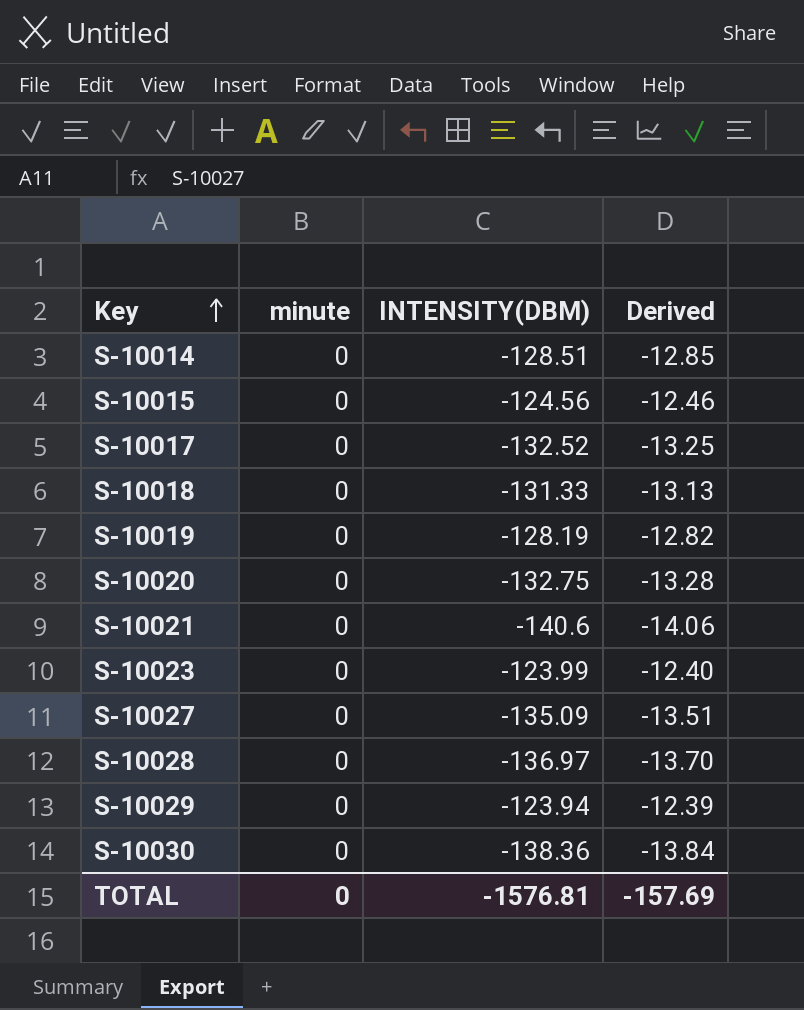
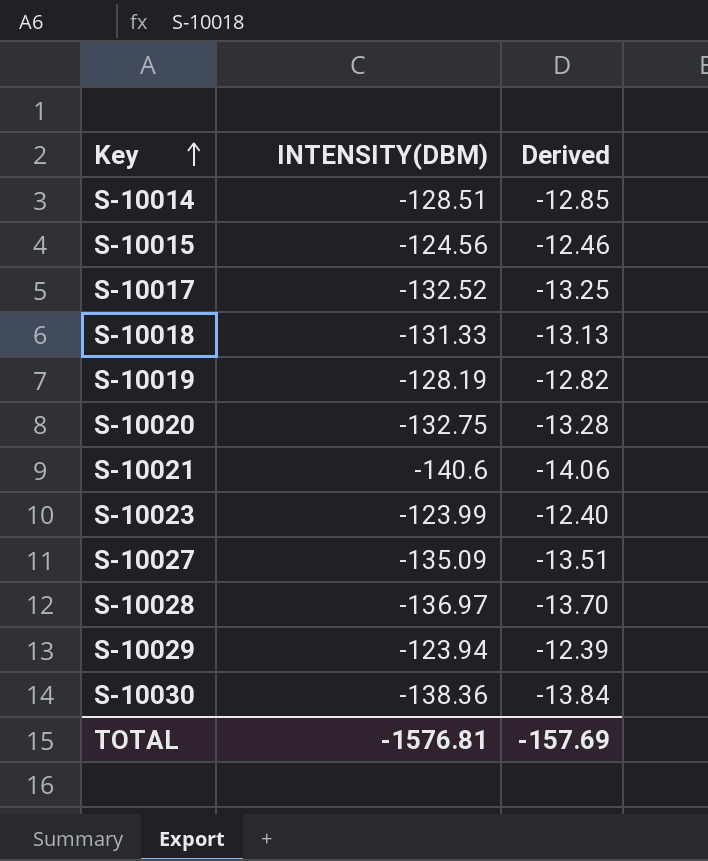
column minute | position: 2 -> none

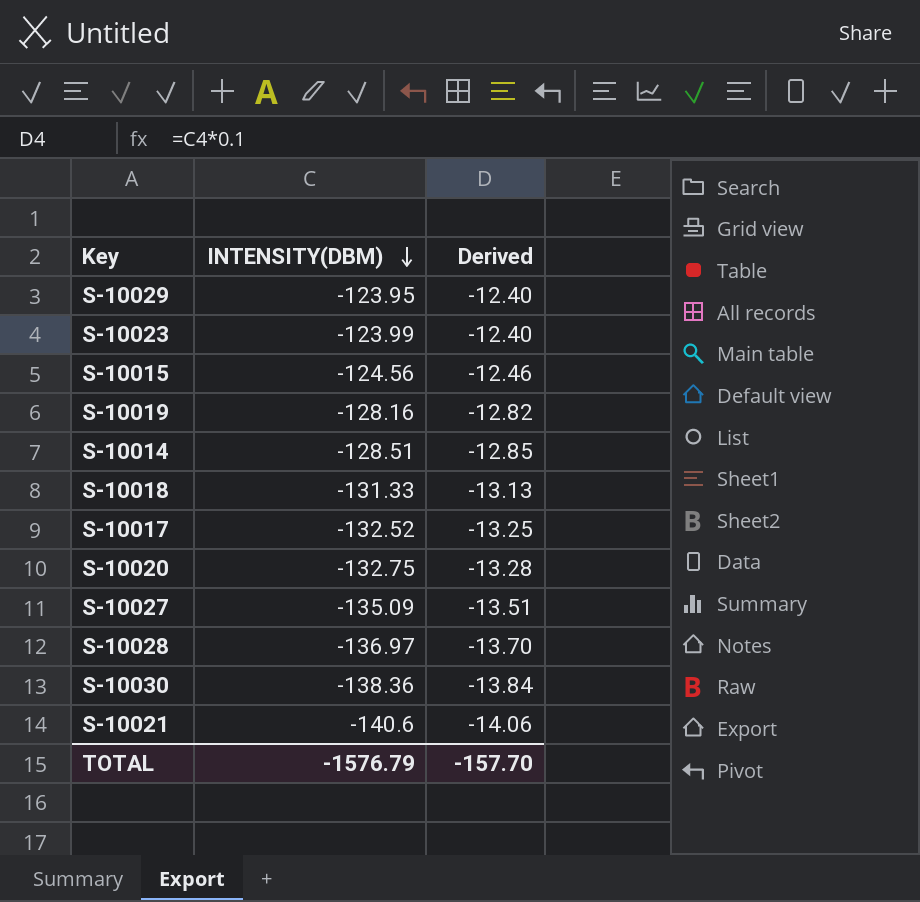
row order: Key ascending -> INTENSITY(DBM) descending
S-10029 | INTENSITY(DBM): -123.94 -> -123.95
S-10029 | Derived: -12.39 -> -12.40
S-10019 | INTENSITY(DBM): -128.19 -> -128.16
TOTAL | INTENSITY(DBM): -1576.81 -> -1576.79
TOTAL | Derived: -157.69 -> -157.70

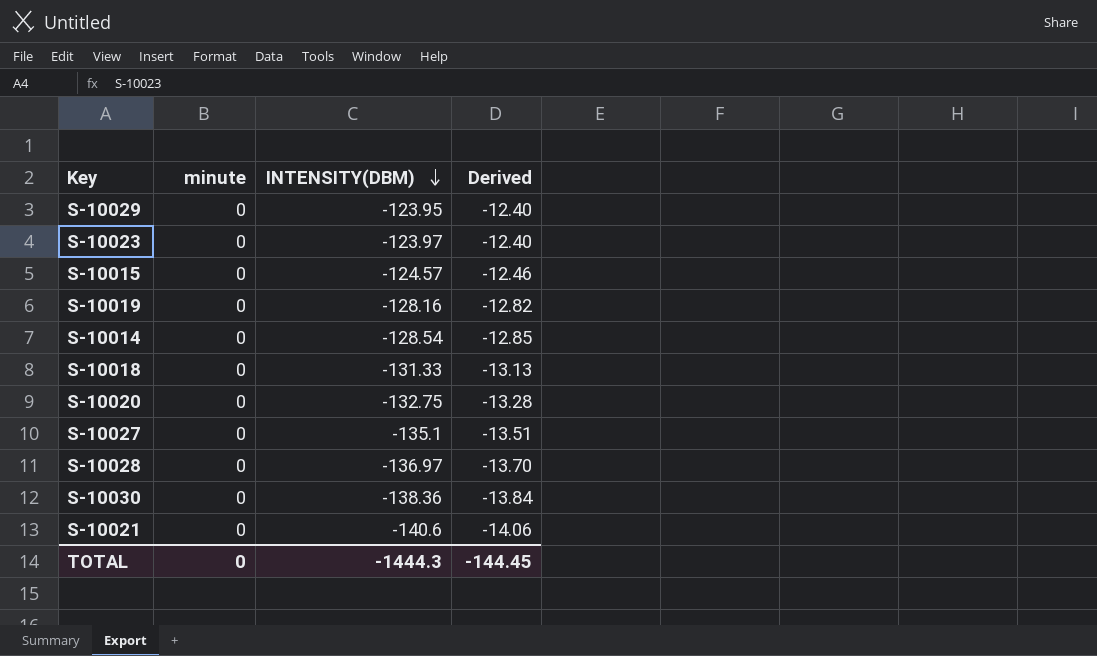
column minute | position: none -> 2
row S-10017: -132.52 | -13.25 -> none
S-10023 | INTENSITY(DBM): -123.99 -> -123.97
S-10015 | INTENSITY(DBM): -124.56 -> -124.57
S-10014 | INTENSITY(DBM): -128.51 -> -128.54
S-10027 | INTENSITY(DBM): -135.09 -> -135.1
TOTAL | INTENSITY(DBM): -1576.79 -> -1444.3
TOTAL | Derived: -157.70 -> -144.45

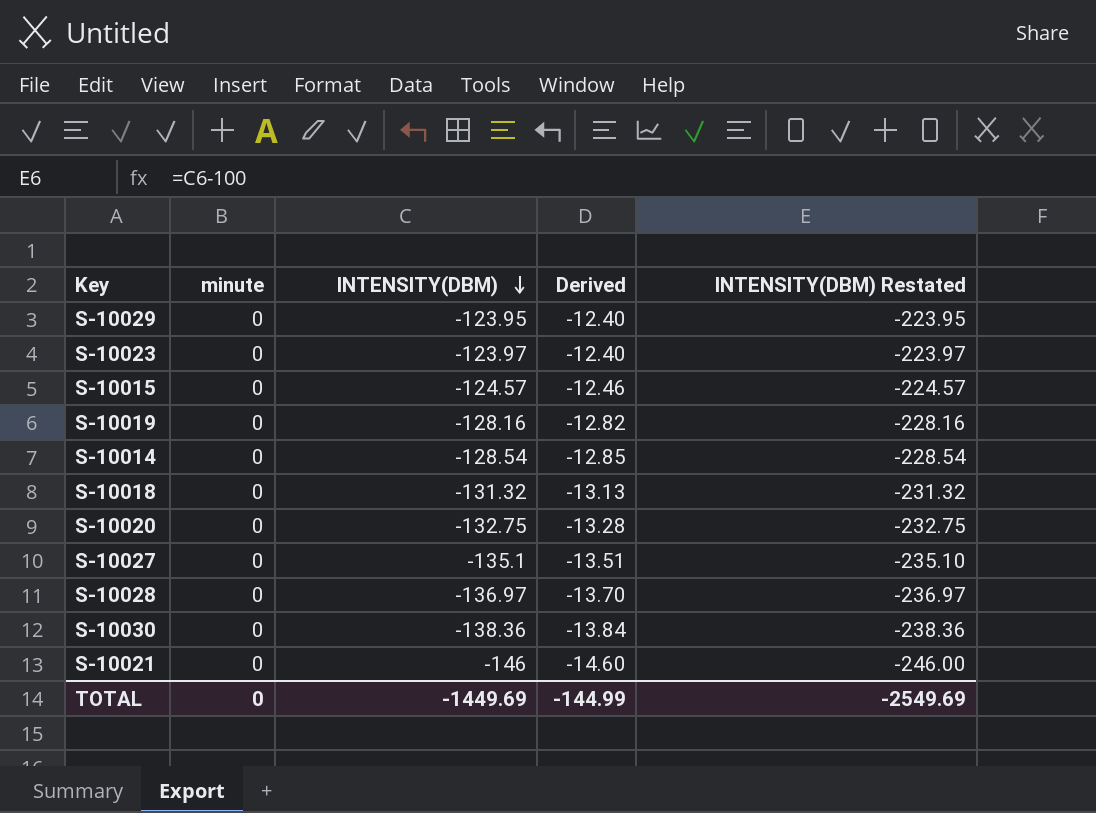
column INTENSITY(DBM) Restated | formula: none -> [INTENSITY(DBM)] - 100
S-10018 | INTENSITY(DBM): -131.33 -> -131.32
S-10021 | INTENSITY(DBM): -140.6 -> -146
S-10021 | Derived: -14.06 -> -14.60
TOTAL | INTENSITY(DBM): -1444.3 -> -1449.69
TOTAL | Derived: -144.45 -> -144.99

